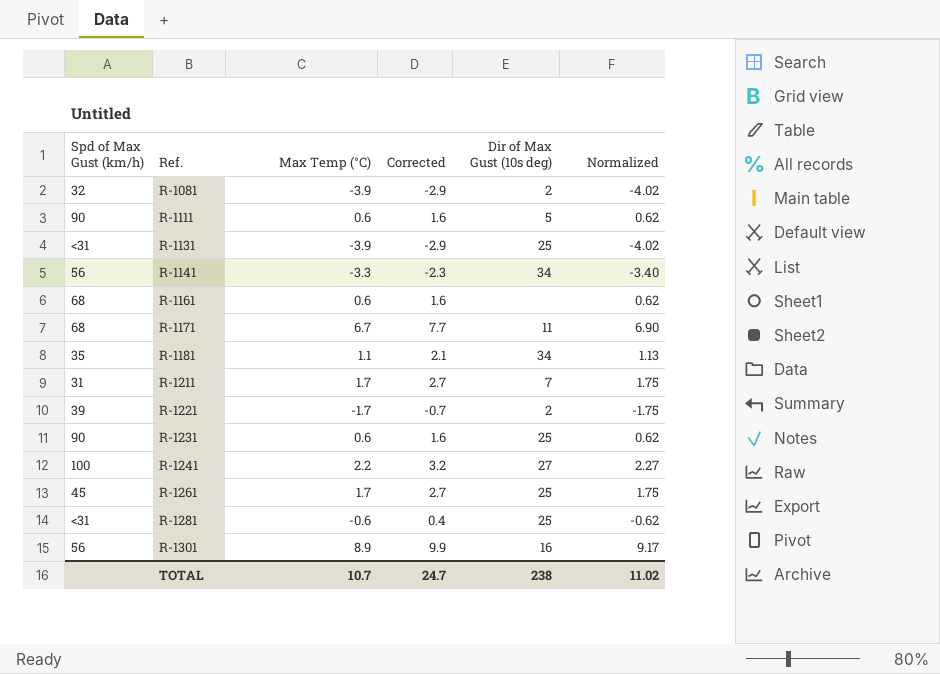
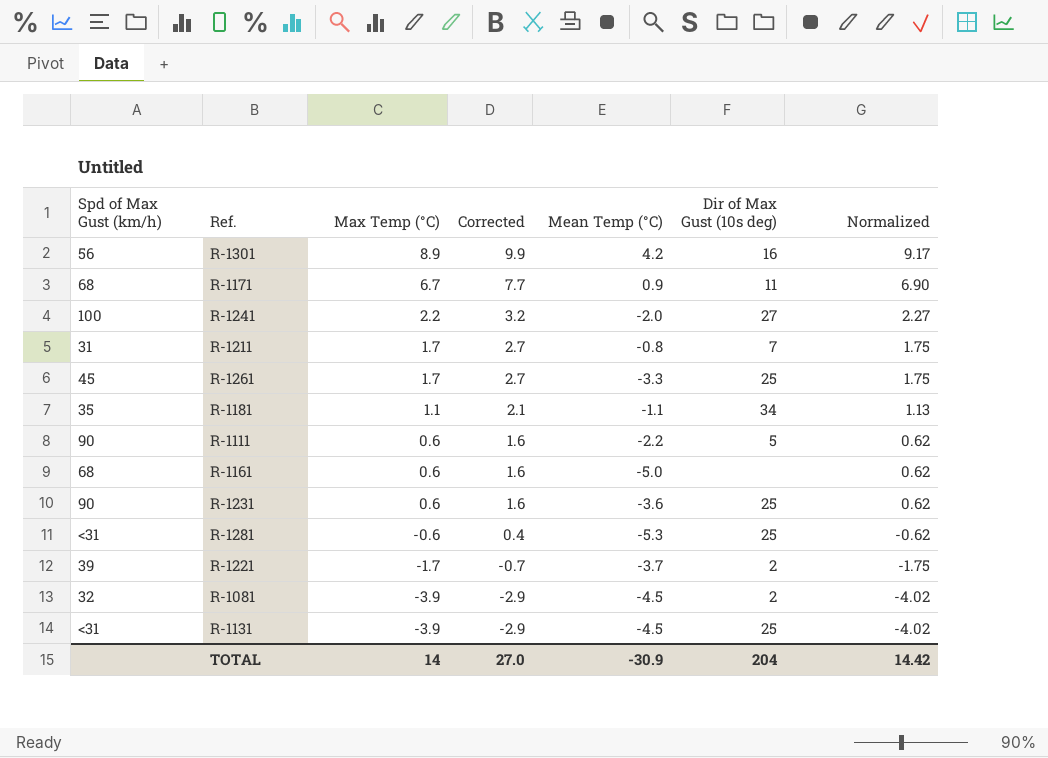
row order: Ref. ascending -> Max Temp (°C) descending
column Mean Temp (°C) | position: none -> 5
row R-1141: 56 | -3.3 | -2.3 | 34 | -3.40 -> none
TOTAL | Max Temp (°C): 10.7 -> 14
TOTAL | Corrected: 24.7 -> 27.0
TOTAL | Dir of Max Gust (10s deg): 238 -> 204
TOTAL | Normalized: 11.02 -> 14.42

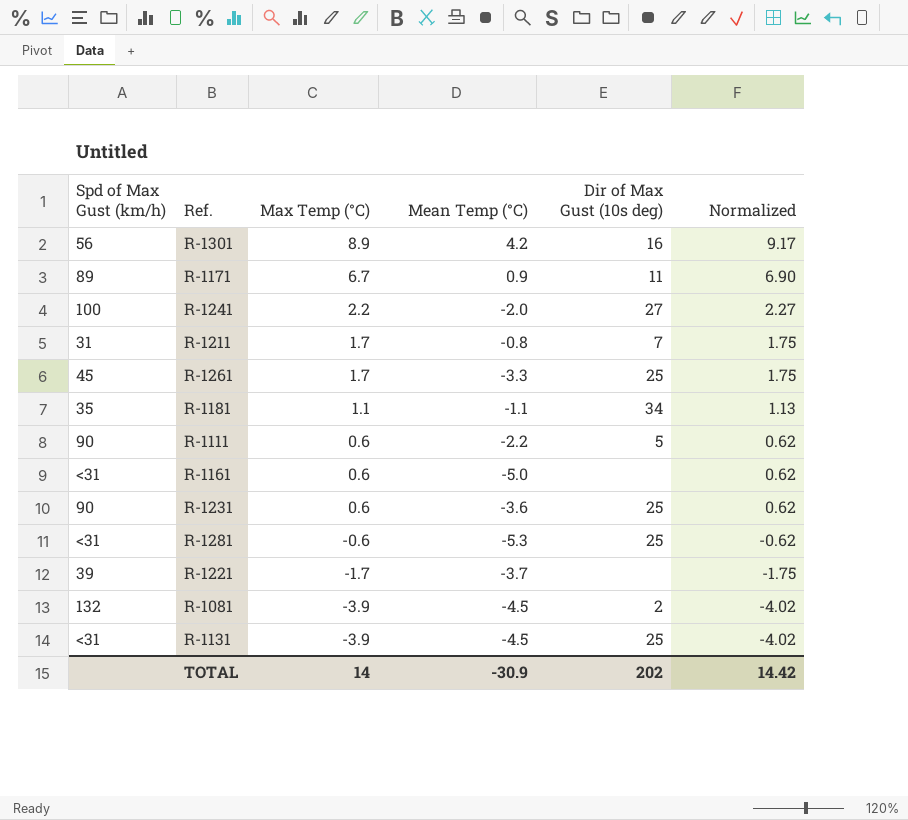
column Corrected | formula: [Max Temp (°C)] + 1 -> none
R-1171 | Spd of Max Gust (km/h): 68 -> 89
R-1161 | Spd of Max Gust (km/h): 68 -> <31
R-1221 | Dir of Max Gust (10s deg): 2 -> none
R-1081 | Spd of Max Gust (km/h): 32 -> 132
TOTAL | Dir of Max Gust (10s deg): 204 -> 202

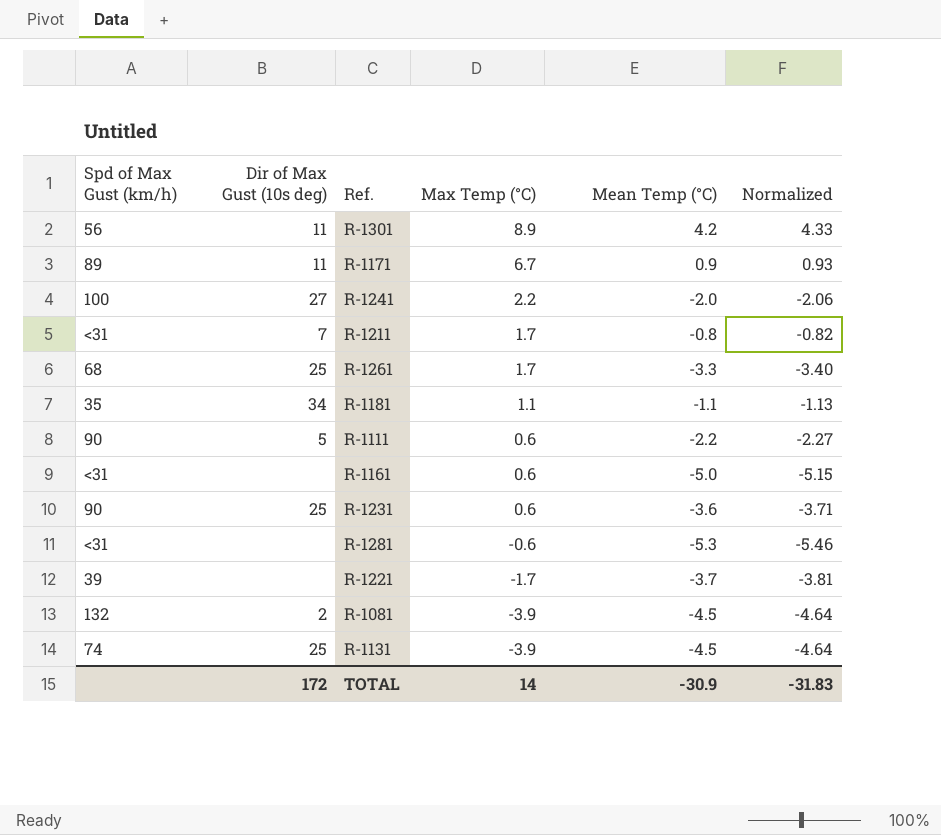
column Dir of Max Gust (10s deg) | position: 5 -> 2
column Normalized | formula: [Max Temp (°C)] * 1.03 -> [Mean Temp (°C)] * 1.03
R-1301 | Dir of Max Gust (10s deg): 16 -> 11
R-1211 | Spd of Max Gust (km/h): 31 -> <31
R-1261 | Spd of Max Gust (km/h): 45 -> 68
R-1281 | Dir of Max Gust (10s deg): 25 -> none
R-1131 | Spd of Max Gust (km/h): <31 -> 74
TOTAL | Dir of Max Gust (10s deg): 202 -> 172
TOTAL | Normalized: 14.42 -> -31.83

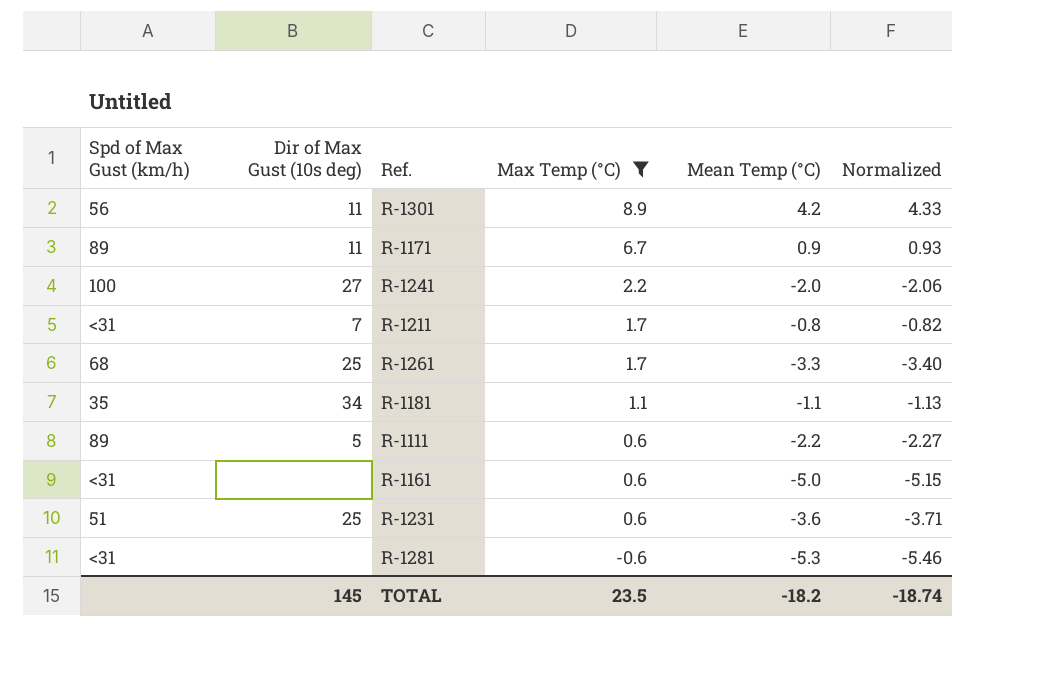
filter: none -> Max Temp (°C) >= -0.6
R-1111 | Spd of Max Gust (km/h): 90 -> 89
R-1231 | Spd of Max Gust (km/h): 90 -> 51
TOTAL | Dir of Max Gust (10s deg): 172 -> 145
TOTAL | Max Temp (°C): 14 -> 23.5
TOTAL | Mean Temp (°C): -30.9 -> -18.2
TOTAL | Normalized: -31.83 -> -18.74

